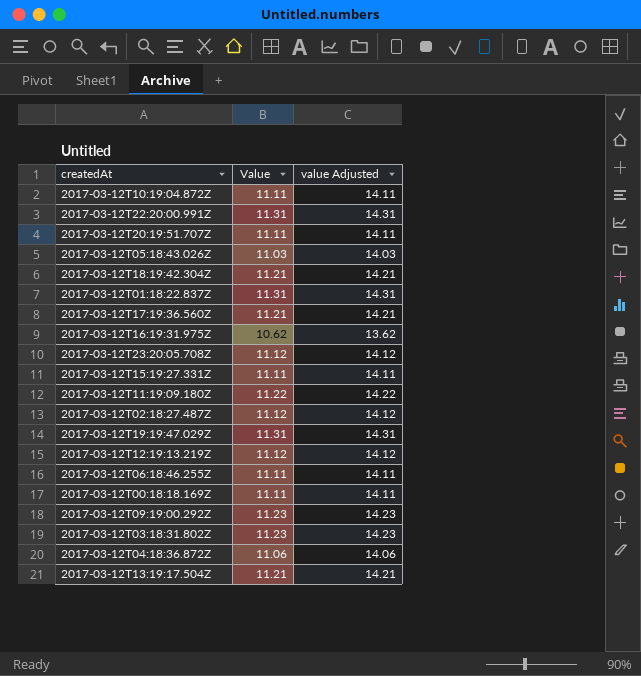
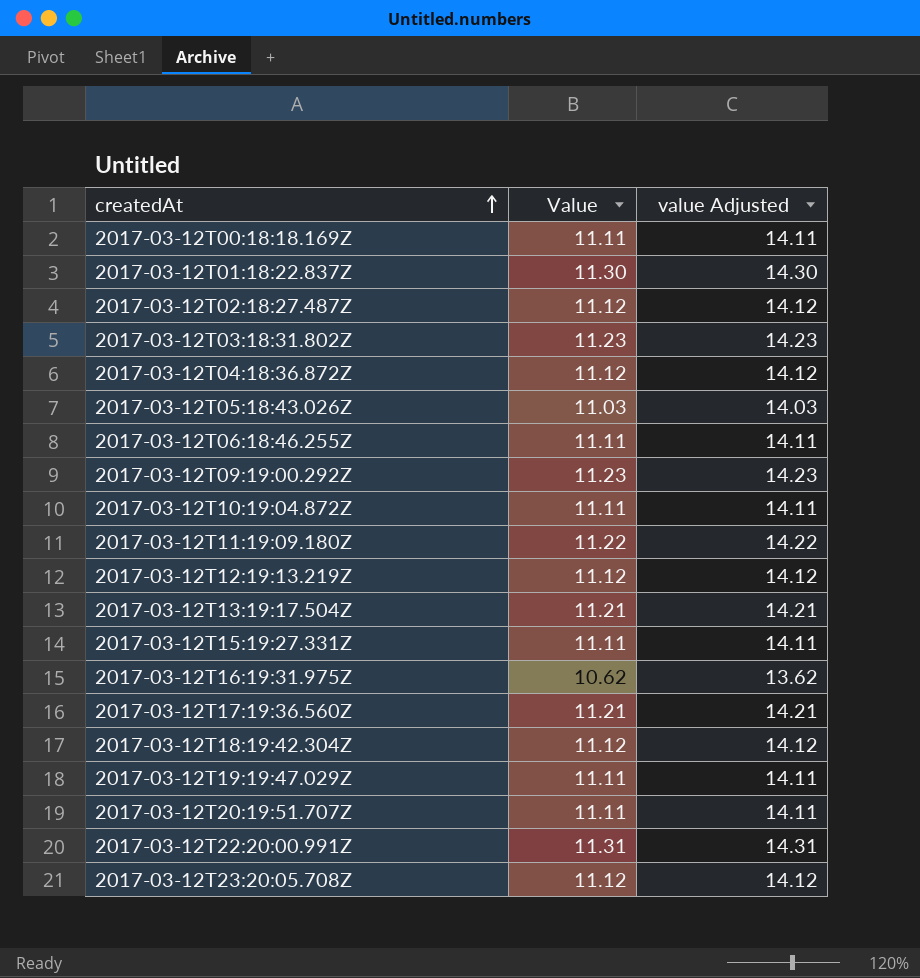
row order: none -> createdAt ascending
2017-03-12T01:18:22.837Z | Value: 11.31 -> 11.30
2017-03-12T01:18:22.837Z | value Adjusted: 14.31 -> 14.30
2017-03-12T04:18:36.872Z | Value: 11.06 -> 11.12
2017-03-12T04:18:36.872Z | value Adjusted: 14.06 -> 14.12
2017-03-12T18:19:42.304Z | Value: 11.21 -> 11.12
2017-03-12T18:19:42.304Z | value Adjusted: 14.21 -> 14.12
2017-03-12T19:19:47.029Z | Value: 11.31 -> 11.11
2017-03-12T19:19:47.029Z | value Adjusted: 14.31 -> 14.11

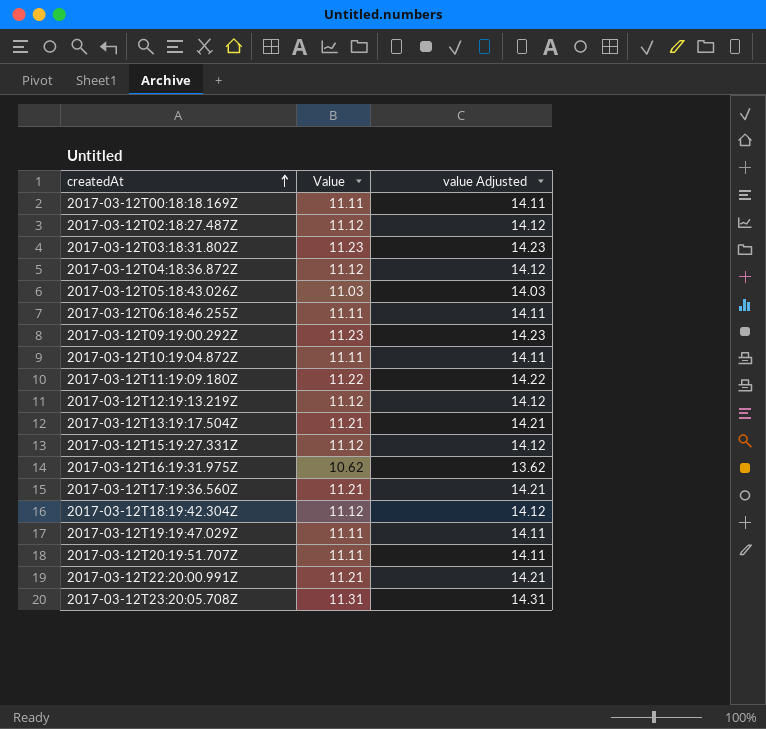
row 2017-03-12T01:18:22.837Z: 11.30 | 14.30 -> none
2017-03-12T15:19:27.331Z | Value: 11.11 -> 11.12
2017-03-12T15:19:27.331Z | value Adjusted: 14.11 -> 14.12
2017-03-12T22:20:00.991Z | Value: 11.31 -> 11.21
2017-03-12T22:20:00.991Z | value Adjusted: 14.31 -> 14.21
2017-03-12T23:20:05.708Z | Value: 11.12 -> 11.31
2017-03-12T23:20:05.708Z | value Adjusted: 14.12 -> 14.31

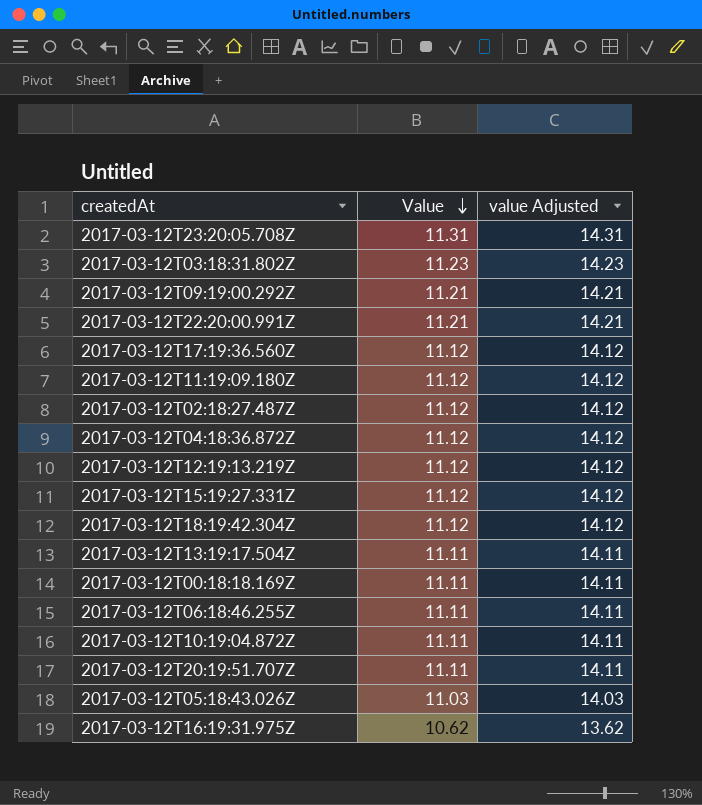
row order: createdAt ascending -> Value descending
row 2017-03-12T19:19:47.029Z: 11.11 | 14.11 -> none
2017-03-12T09:19:00.292Z | Value: 11.23 -> 11.21
2017-03-12T09:19:00.292Z | value Adjusted: 14.23 -> 14.21
2017-03-12T17:19:36.560Z | Value: 11.21 -> 11.12
2017-03-12T17:19:36.560Z | value Adjusted: 14.21 -> 14.12
2017-03-12T11:19:09.180Z | Value: 11.22 -> 11.12
2017-03-12T11:19:09.180Z | value Adjusted: 14.22 -> 14.12
2017-03-12T13:19:17.504Z | Value: 11.21 -> 11.11
2017-03-12T13:19:17.504Z | value Adjusted: 14.21 -> 14.11

